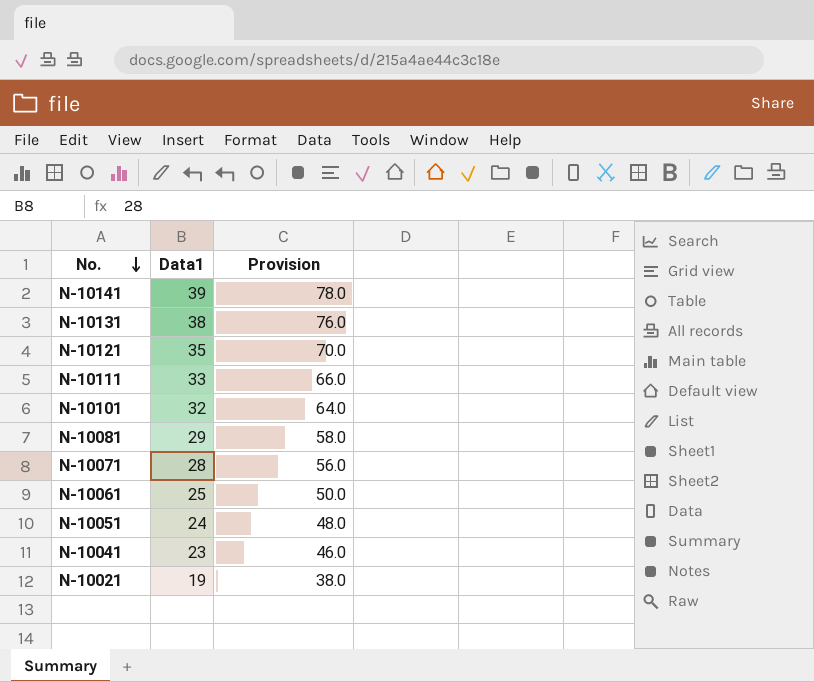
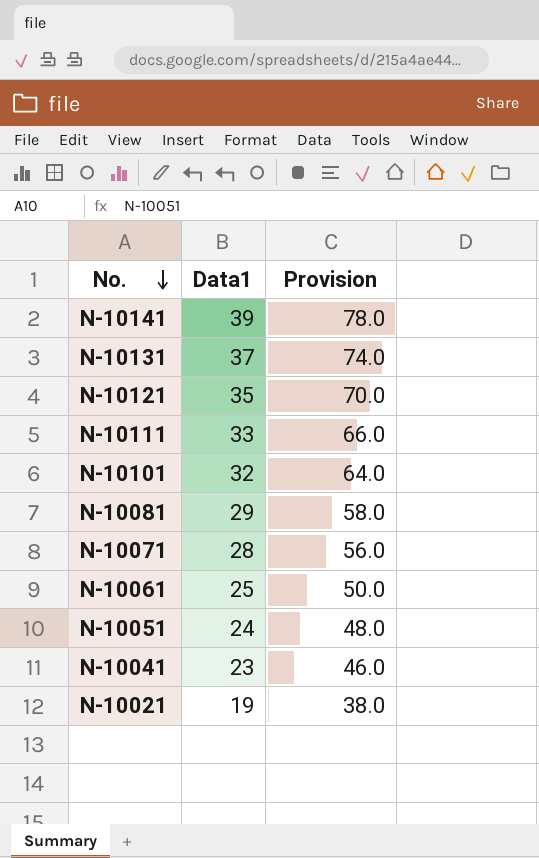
N-10131 | Data1: 38 -> 37
N-10131 | Provision: 76.0 -> 74.0

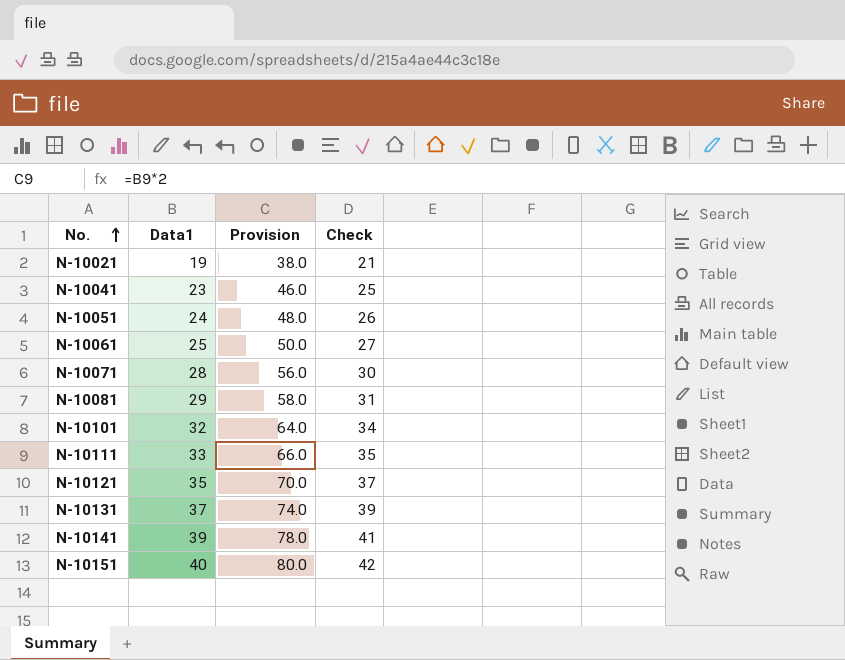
row order: No. descending -> No. ascending
column Check | formula: none -> [Data1] + 2
row N-10151: none -> 40 | 80.0 | 42

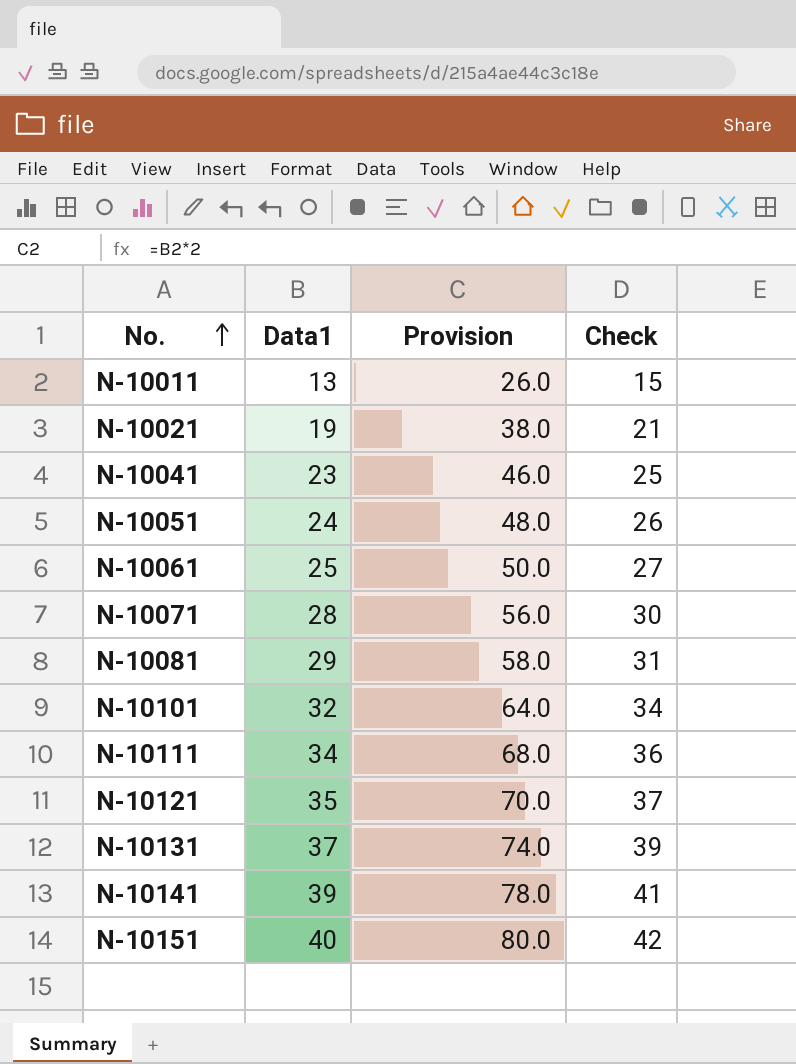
row N-10011: none -> 13 | 26.0 | 15
N-10111 | Data1: 33 -> 34
N-10111 | Provision: 66.0 -> 68.0
N-10111 | Check: 35 -> 36

